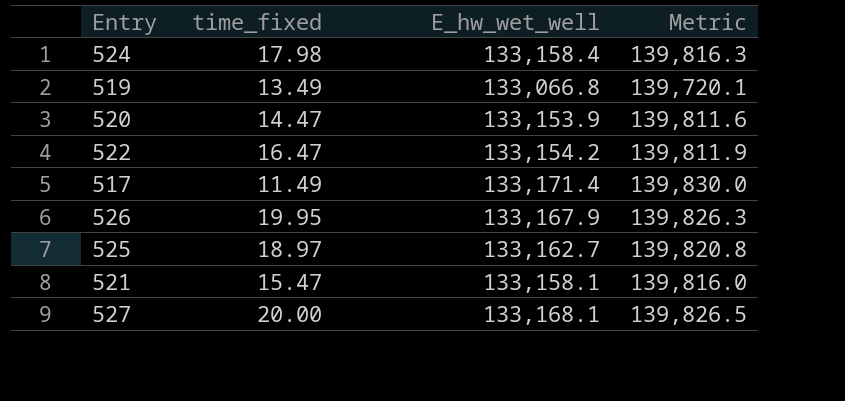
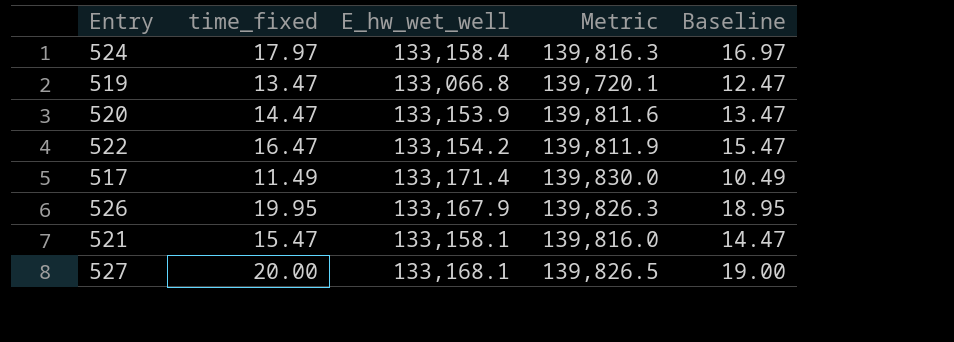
column Baseline | formula: none -> [time_fixed] - 1
row 525: 18.97 | 133,162.7 | 139,820.8 -> none
524 | time_fixed: 17.98 -> 17.97
519 | time_fixed: 13.49 -> 13.47

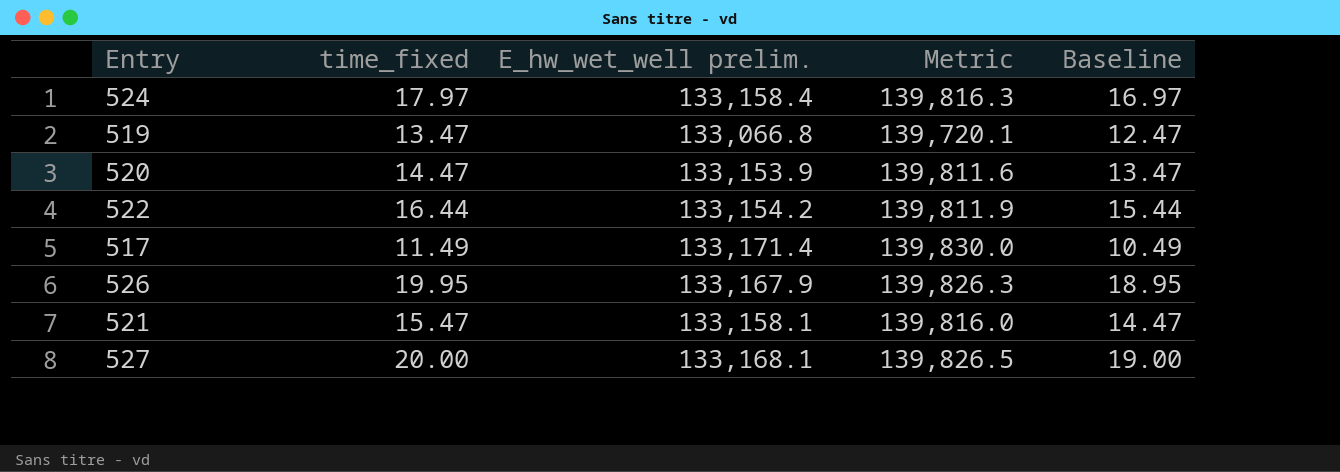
column name: E_hw_wet_well -> E_hw_wet_well prelim.
522 | time_fixed: 16.47 -> 16.44
522 | Baseline: 15.47 -> 15.44

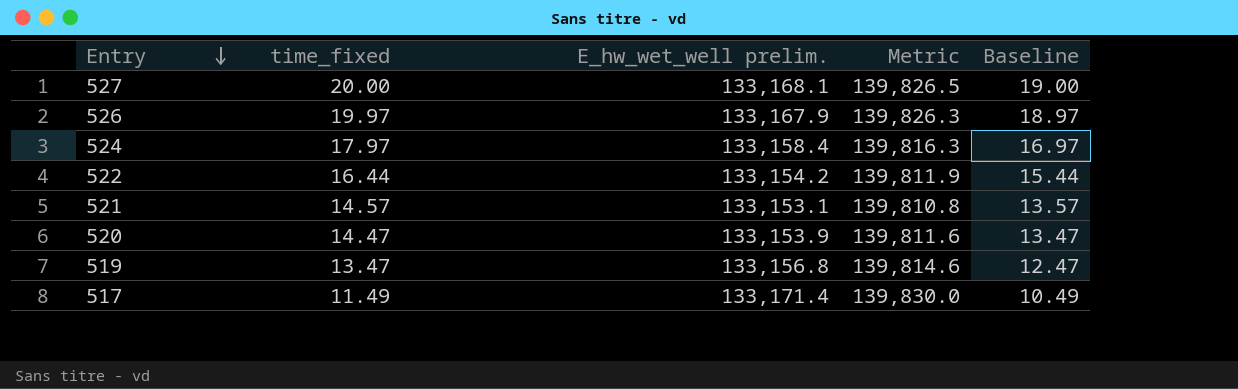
row order: none -> Entry descending
526 | time_fixed: 19.95 -> 19.97
526 | Baseline: 18.95 -> 18.97
521 | time_fixed: 15.47 -> 14.57
521 | E_hw_wet_well prelim.: 133,158.1 -> 133,153.1
521 | Metric: 139,816.0 -> 139,810.8
521 | Baseline: 14.47 -> 13.57
519 | E_hw_wet_well prelim.: 133,066.8 -> 133,156.8
519 | Metric: 139,720.1 -> 139,814.6

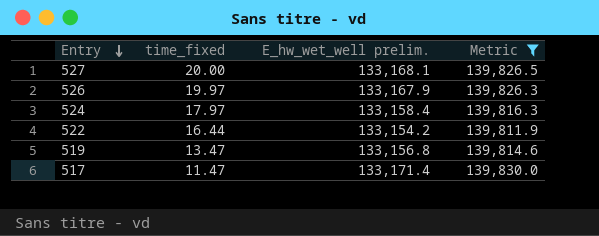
filter: none -> Metric >= 139,811.9
column Baseline | formula: [time_fixed] - 1 -> none
517 | time_fixed: 11.49 -> 11.47

